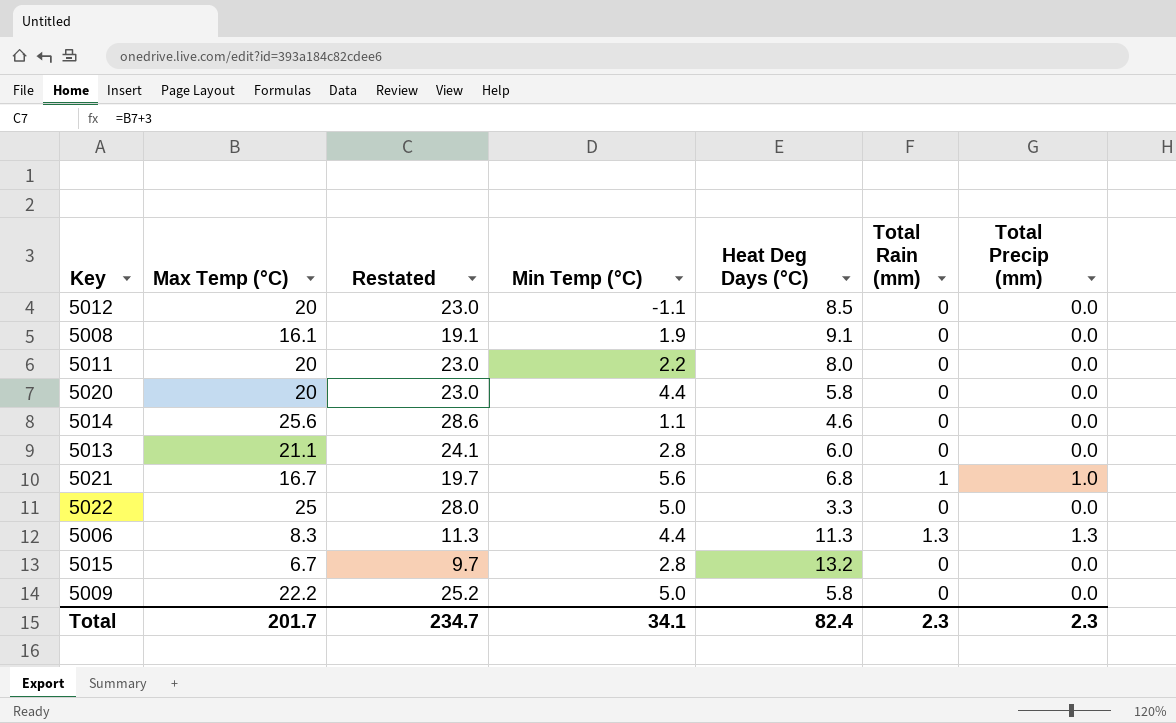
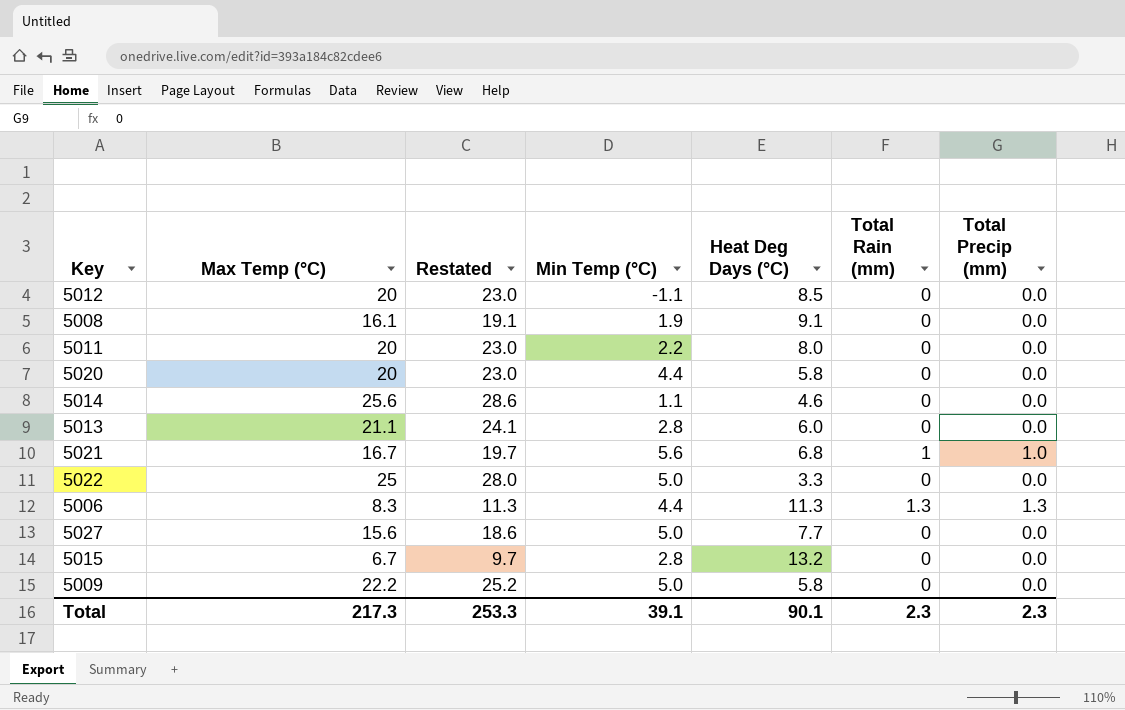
row 5027: none -> 15.6 | 18.6 | 5.0 | 7.7 | 0 | 0.0
Total | Max Temp (°C): 201.7 -> 217.3
Total | Restated: 234.7 -> 253.3
Total | Min Temp (°C): 34.1 -> 39.1
Total | Heat Deg Days (°C): 82.4 -> 90.1

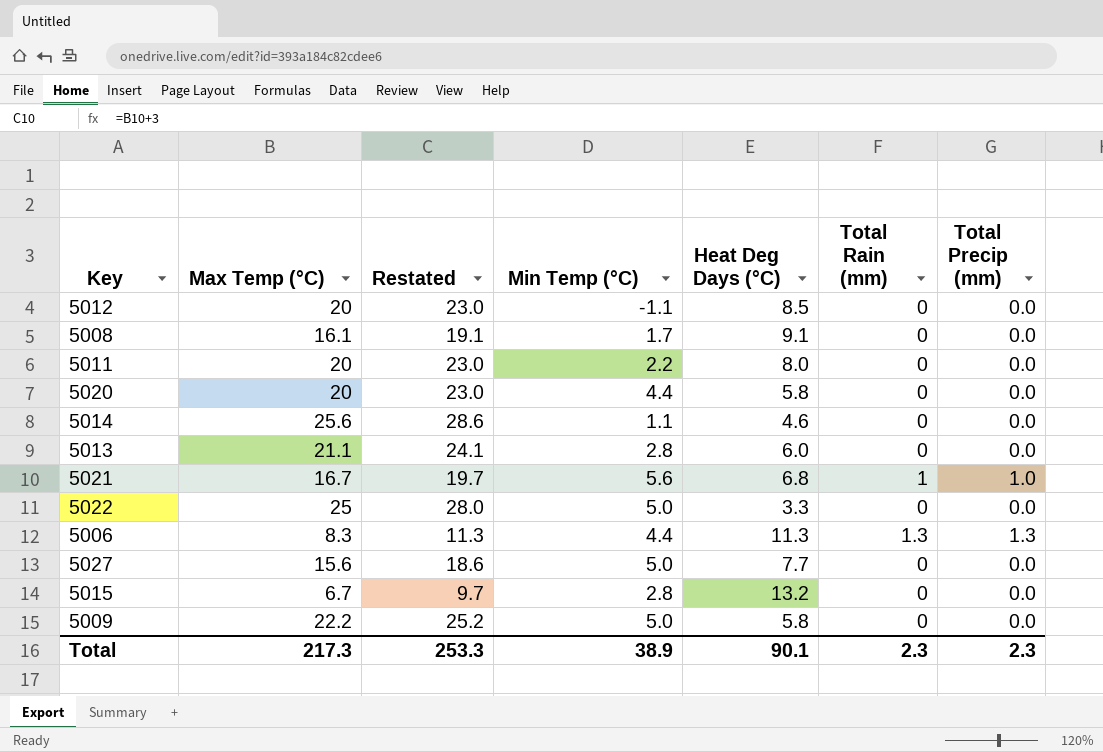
5008 | Min Temp (°C): 1.9 -> 1.7
Total | Min Temp (°C): 39.1 -> 38.9

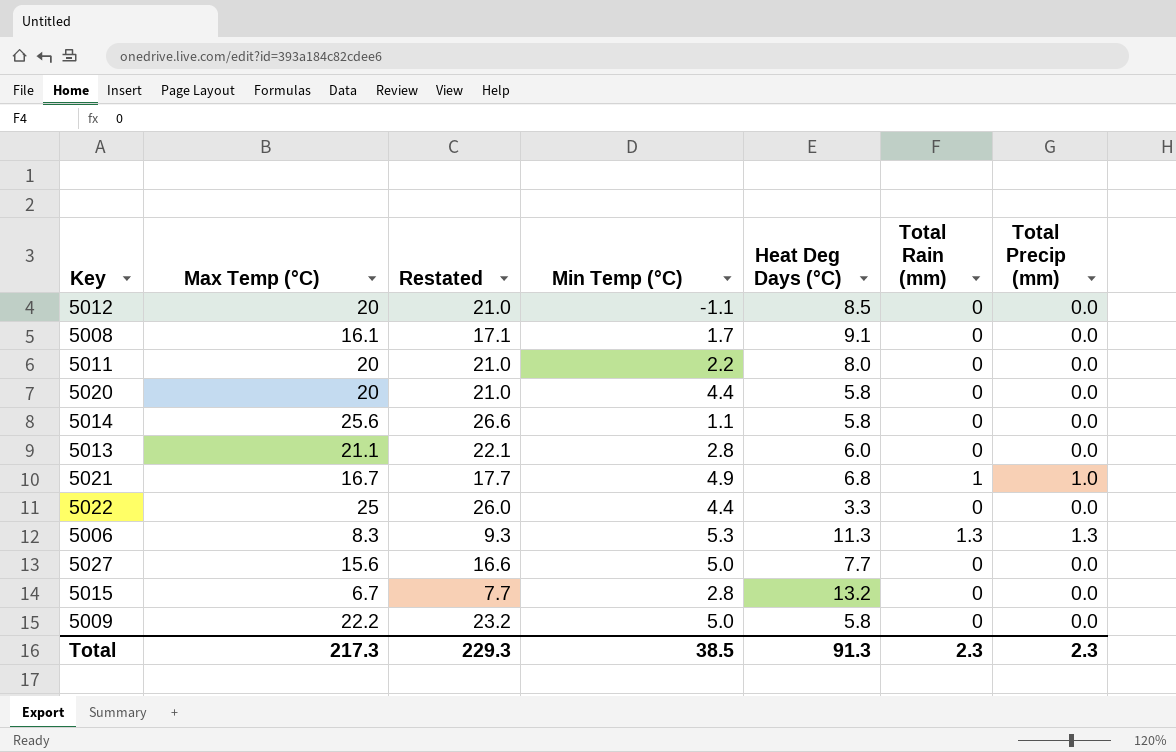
column Restated | formula: [Max Temp (°C)] + 3 -> [Max Temp (°C)] + 1
5014 | Heat Deg Days (°C): 4.6 -> 5.8
5021 | Min Temp (°C): 5.6 -> 4.9
5022 | Min Temp (°C): 5.0 -> 4.4
5006 | Min Temp (°C): 4.4 -> 5.3
Total | Restated: 253.3 -> 229.3
Total | Min Temp (°C): 38.9 -> 38.5
Total | Heat Deg Days (°C): 90.1 -> 91.3

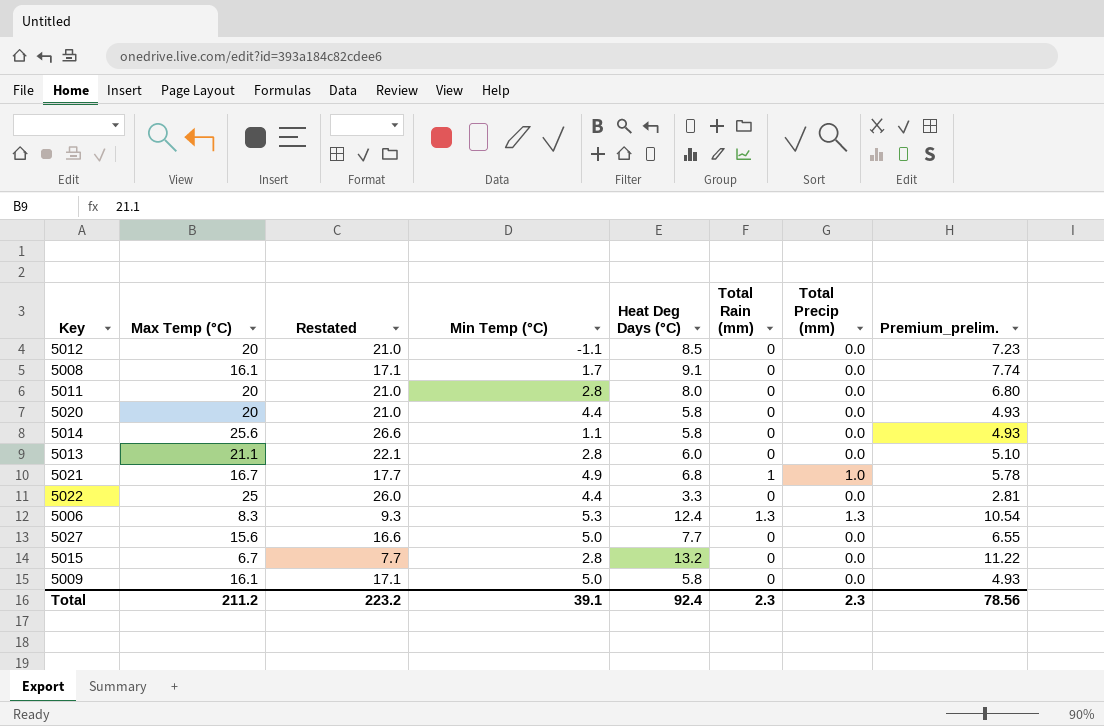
column Premium_prelim. | formula: none -> [Heat Deg Days (°C)] * 0.85
5011 | Min Temp (°C): 2.2 -> 2.8
5006 | Heat Deg Days (°C): 11.3 -> 12.4
5009 | Max Temp (°C): 22.2 -> 16.1
5009 | Restated: 23.2 -> 17.1
Total | Max Temp (°C): 217.3 -> 211.2
Total | Restated: 229.3 -> 223.2
Total | Min Temp (°C): 38.5 -> 39.1
Total | Heat Deg Days (°C): 91.3 -> 92.4

